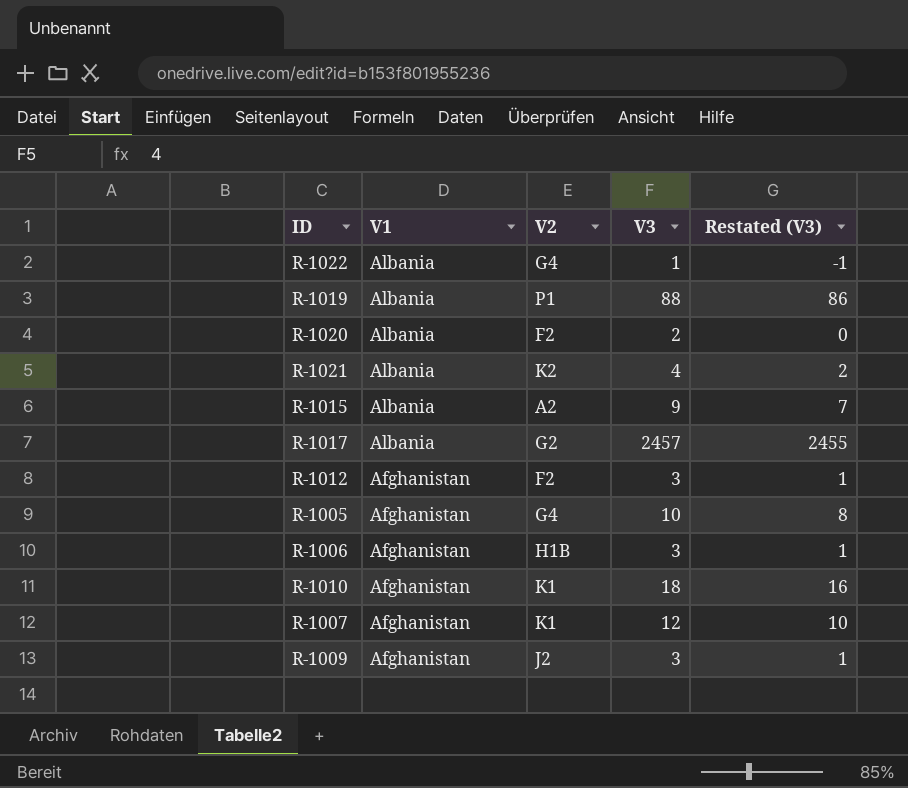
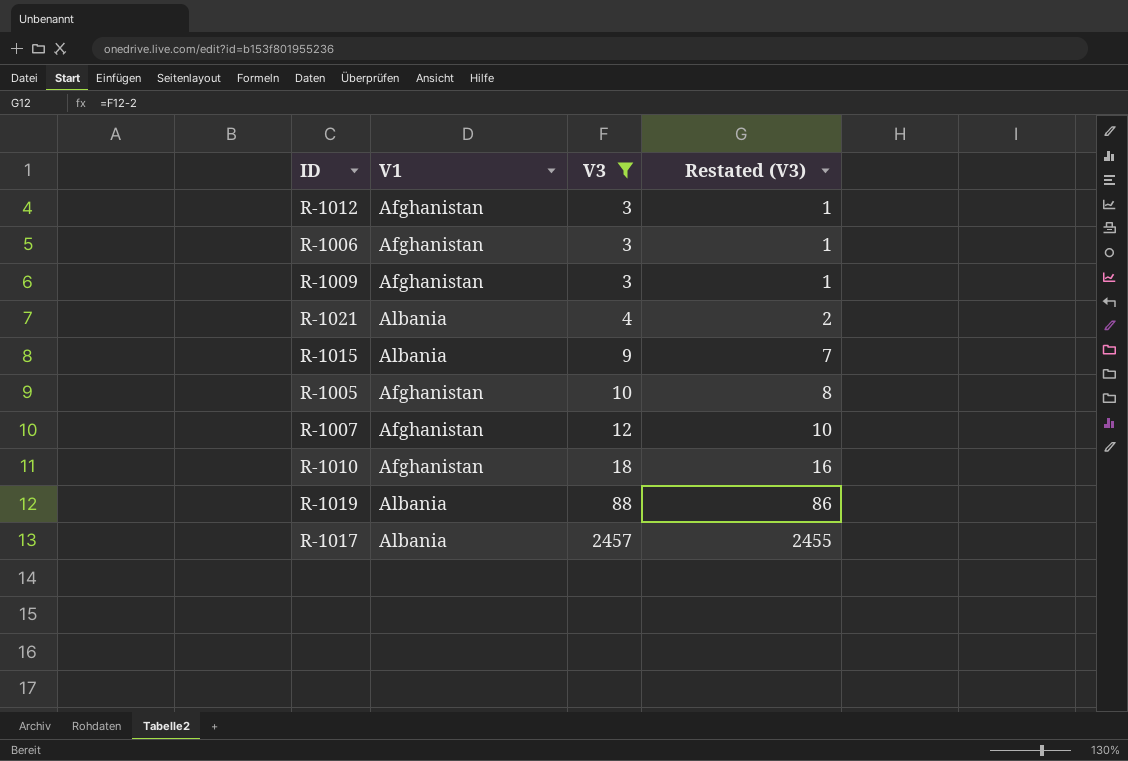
filter: none -> V3 >= 3
row order: V1 descending -> V3 ascending
column V2 | position: 3 -> none

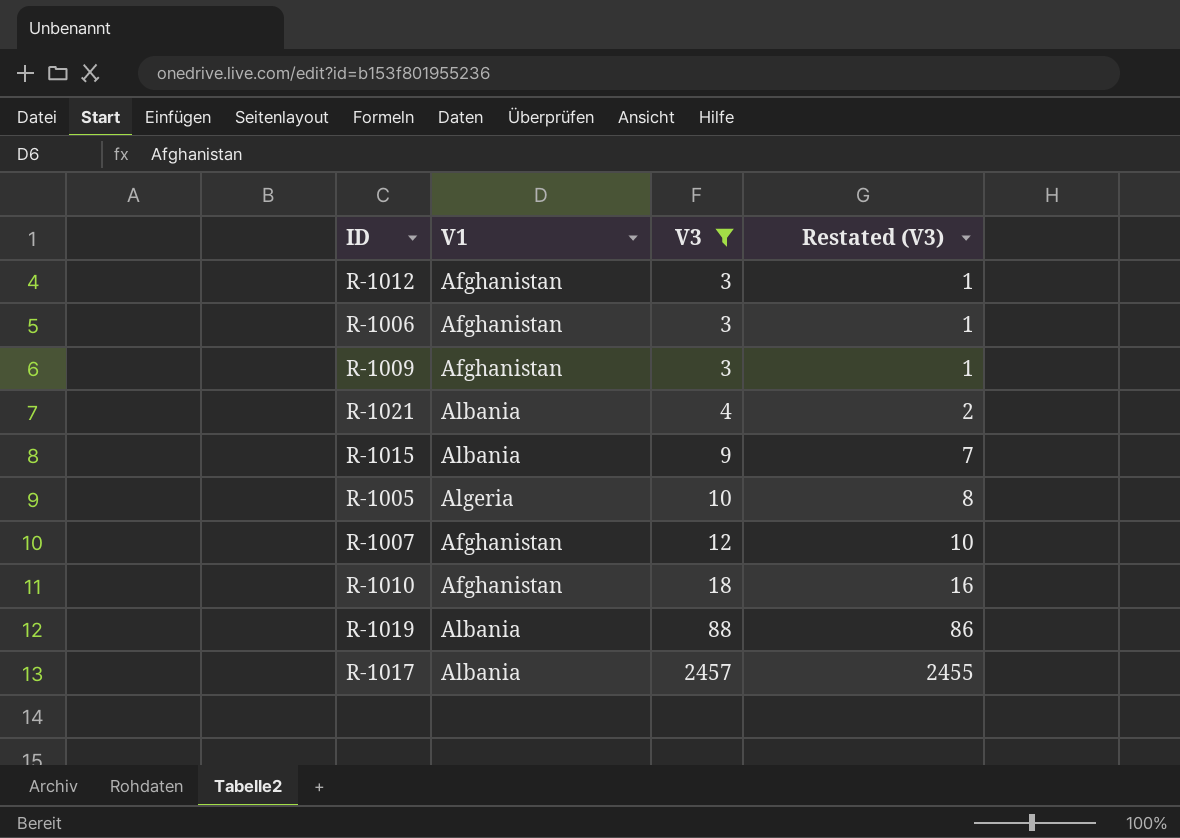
R-1005 | V1: Afghanistan -> Algeria

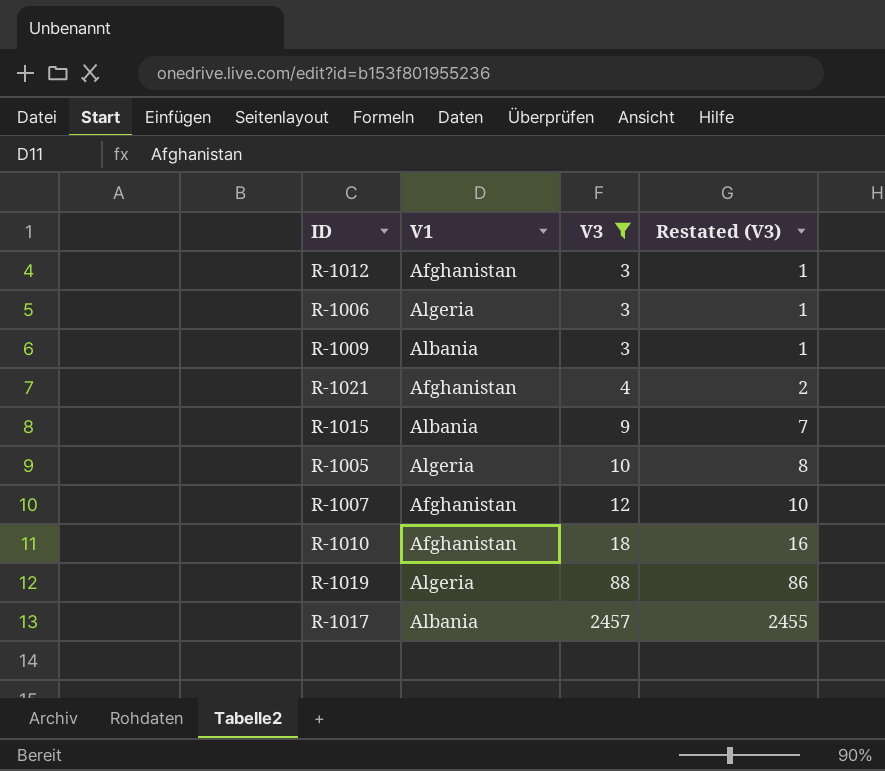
R-1006 | V1: Afghanistan -> Algeria
R-1009 | V1: Afghanistan -> Albania
R-1021 | V1: Albania -> Afghanistan
R-1019 | V1: Albania -> Algeria

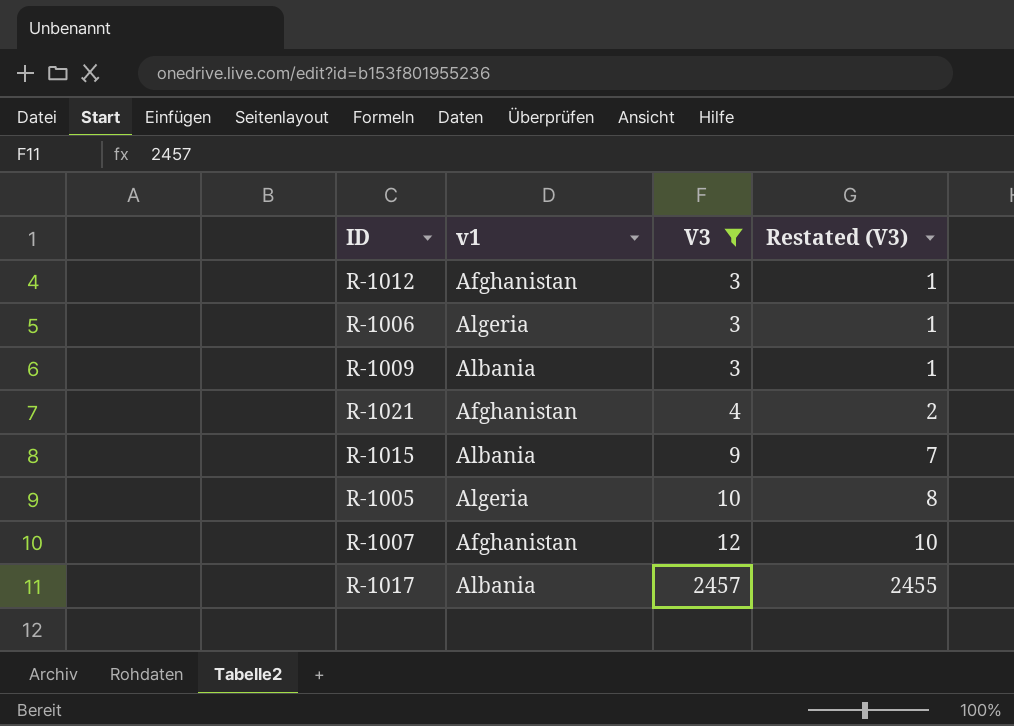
column name: V1 -> v1
row R-1010: Afghanistan | 18 | 16 -> none
row R-1019: Algeria | 88 | 86 -> none

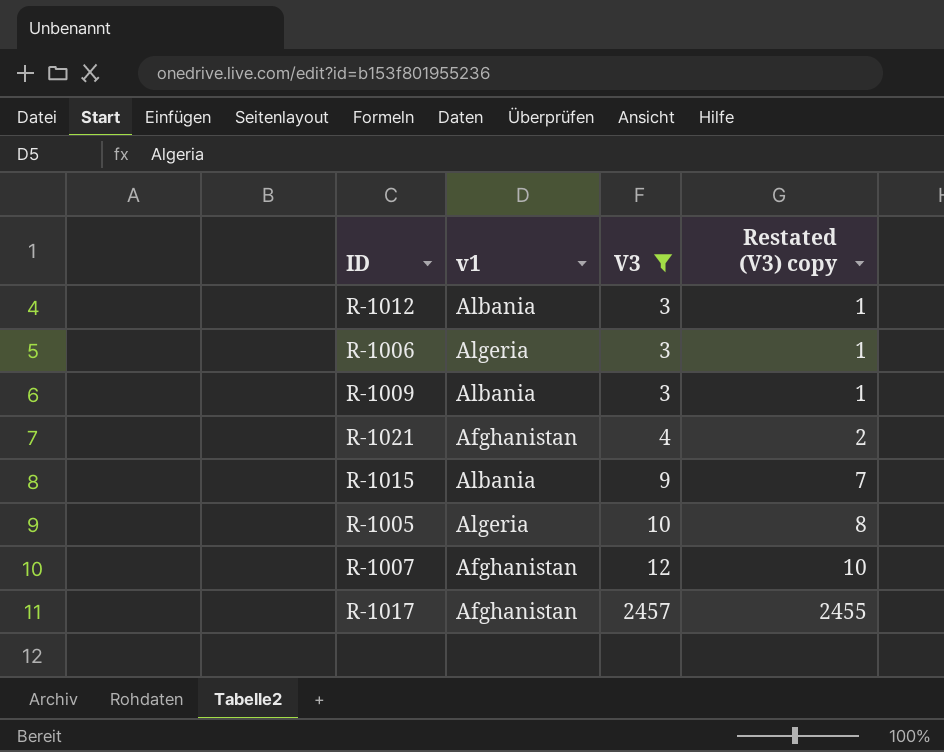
column name: Restated (V3) -> Restated (V3) copy
R-1012 | v1: Afghanistan -> Albania
R-1017 | v1: Albania -> Afghanistan

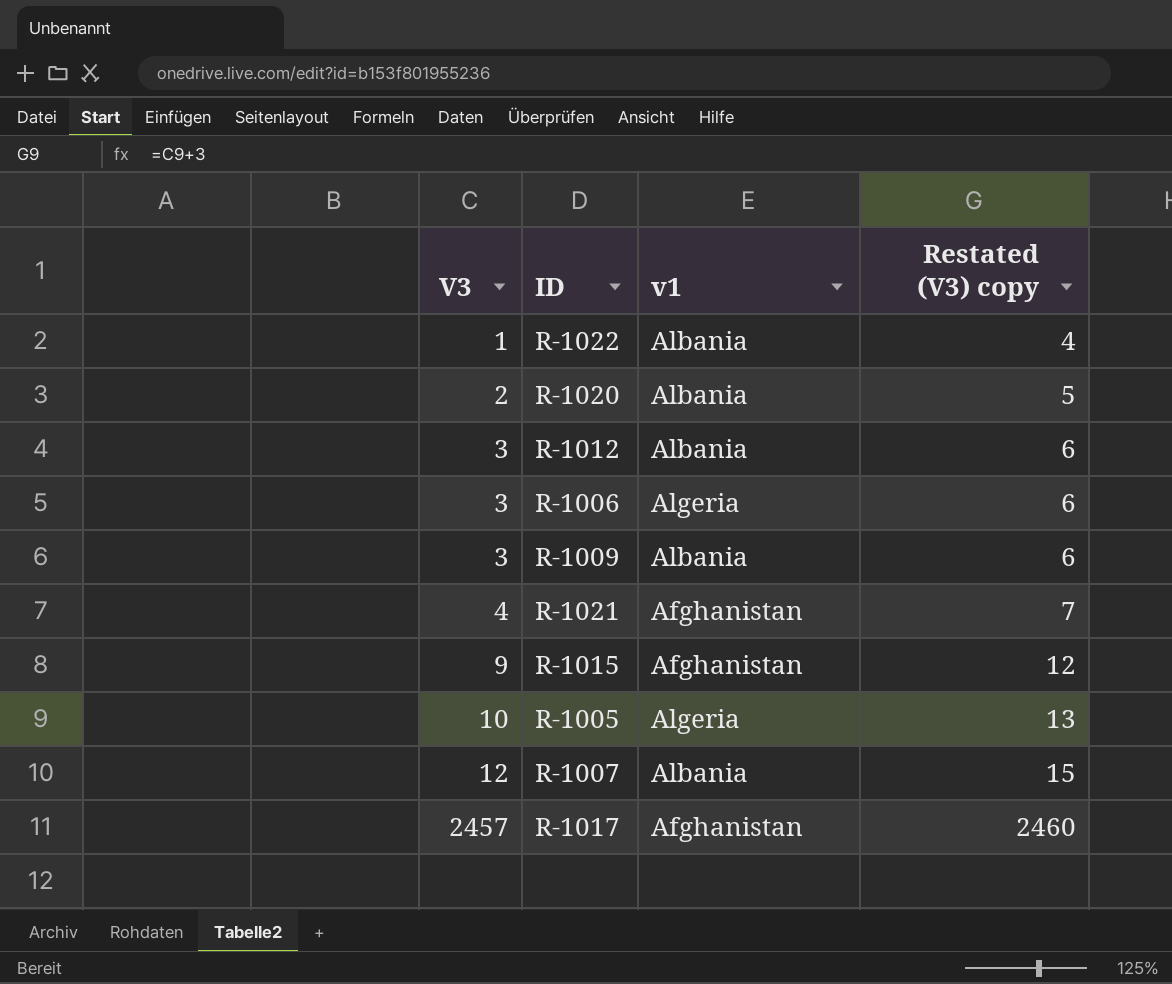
filter: V3 >= 3 -> none
column V3 | position: 3 -> 1
column Restated (V3) copy | formula: [V3] - 2 -> [V3] + 3
R-1015 | v1: Albania -> Afghanistan
R-1007 | v1: Afghanistan -> Albania

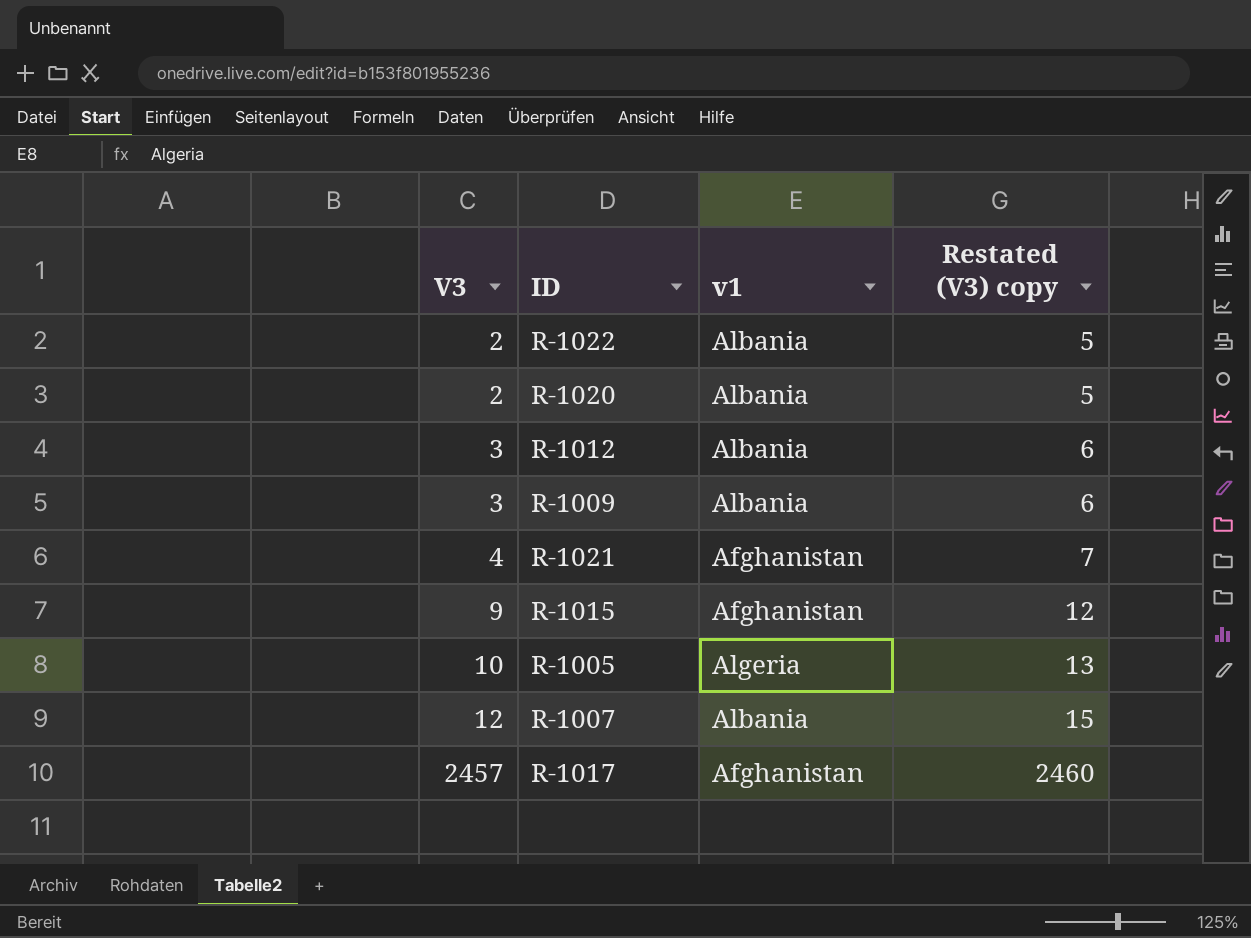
row R-1006: 3 | Algeria | 6 -> none
R-1022 | V3: 1 -> 2
R-1022 | Restated (V3) copy: 4 -> 5

